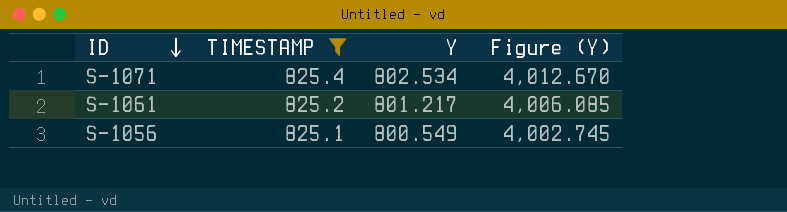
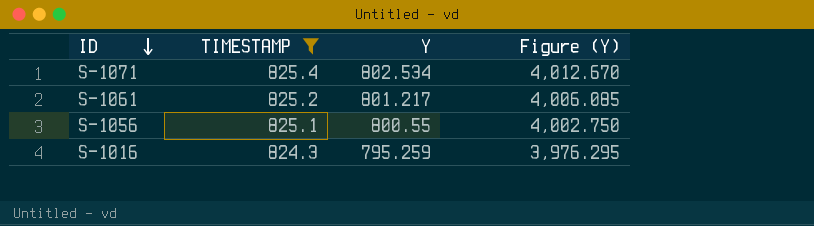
S-1056 | Y: 800.549 -> 800.55
S-1056 | Figure (Y): 4,002.745 -> 4,002.750
row S-1016: none -> 824.3 | 795.259 | 3,976.295

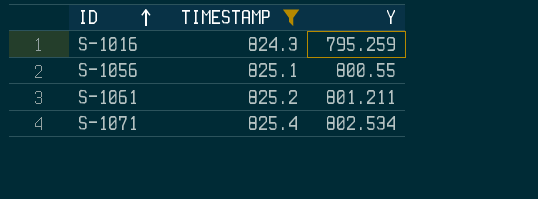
row order: ID descending -> ID ascending
column Figure (Y) | formula: [Y] * 5 -> none
S-1061 | Y: 801.217 -> 801.211

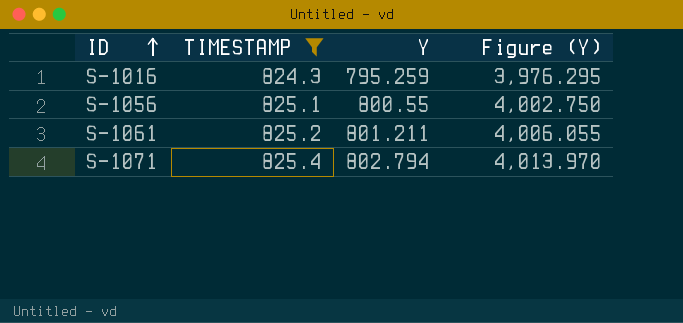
column Figure (Y) | formula: none -> [Y] * 5
S-1071 | Y: 802.534 -> 802.794

